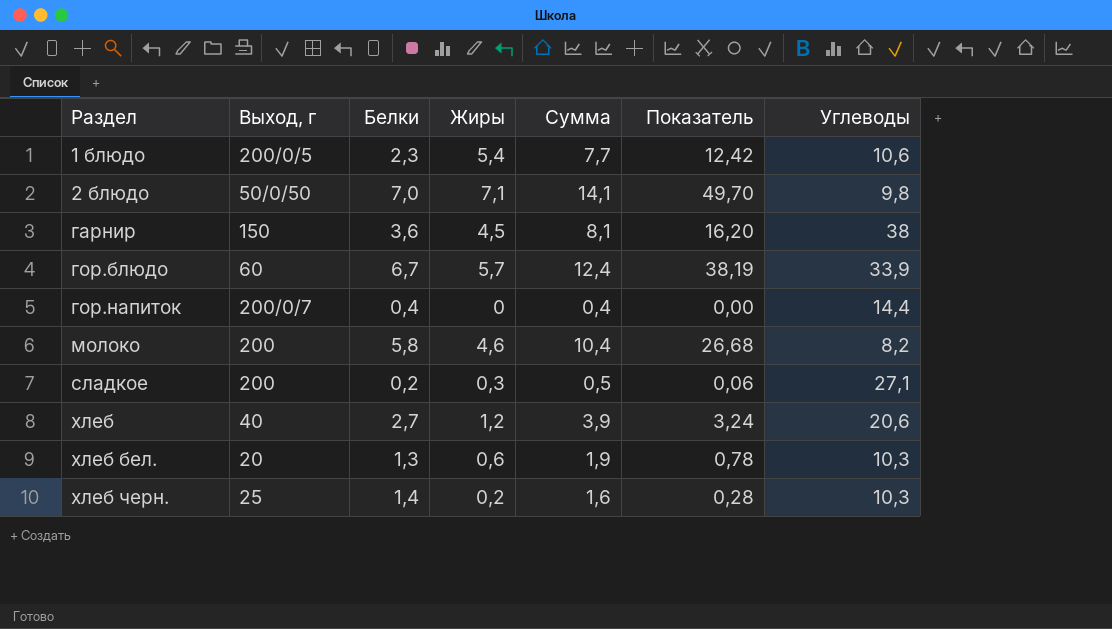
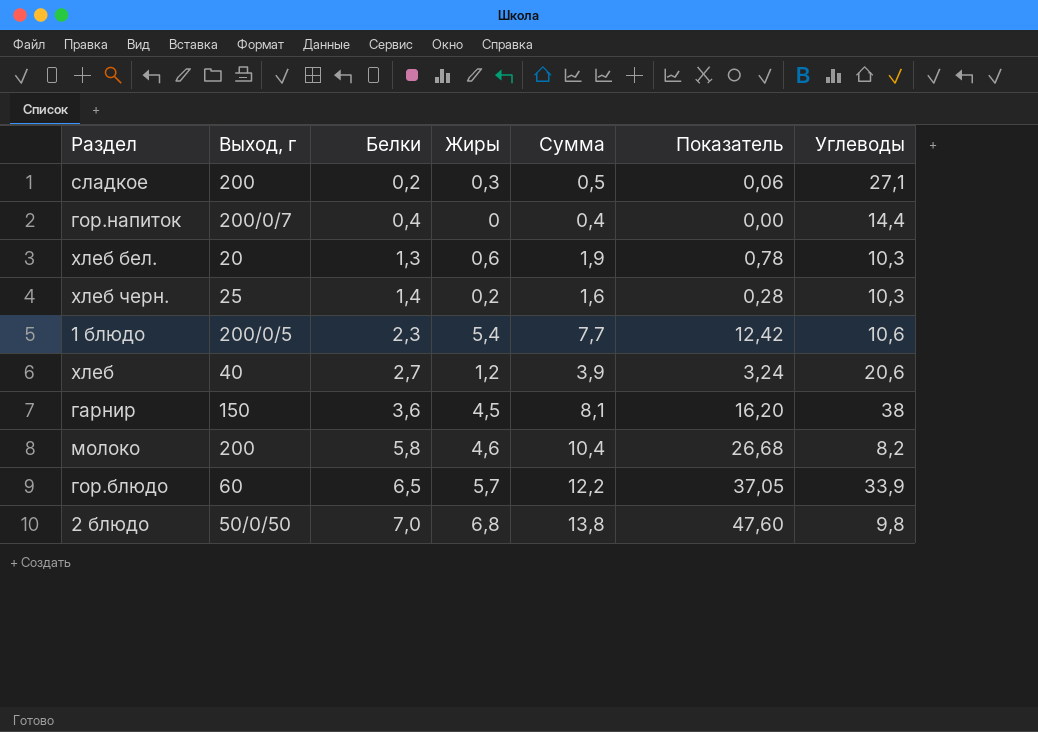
row order: Раздел ascending -> Белки ascending
гор.блюдо | Белки: 6,7 -> 6,5
гор.блюдо | Сумма: 12,4 -> 12,2
гор.блюдо | Показатель: 38,19 -> 37,05
2 блюдо | Жиры: 7,1 -> 6,8
2 блюдо | Сумма: 14,1 -> 13,8
2 блюдо | Показатель: 49,70 -> 47,60

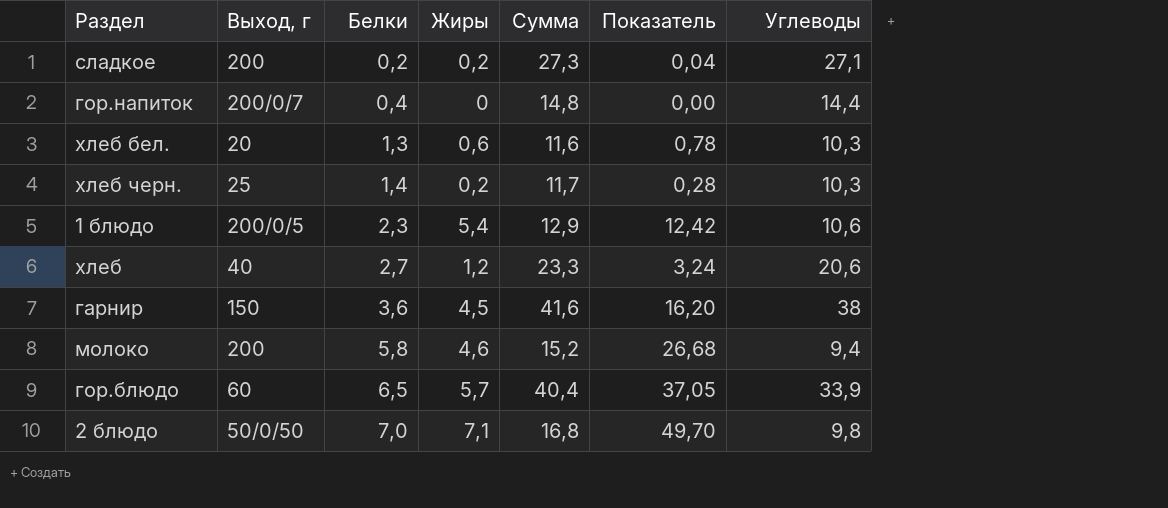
column Сумма | formula: [Белки] + [Жиры] -> [Белки] + [Углеводы]
сладкое | Жиры: 0,3 -> 0,2
сладкое | Показатель: 0,06 -> 0,04
молоко | Углеводы: 8,2 -> 9,4
2 блюдо | Жиры: 6,8 -> 7,1
2 блюдо | Показатель: 47,60 -> 49,70

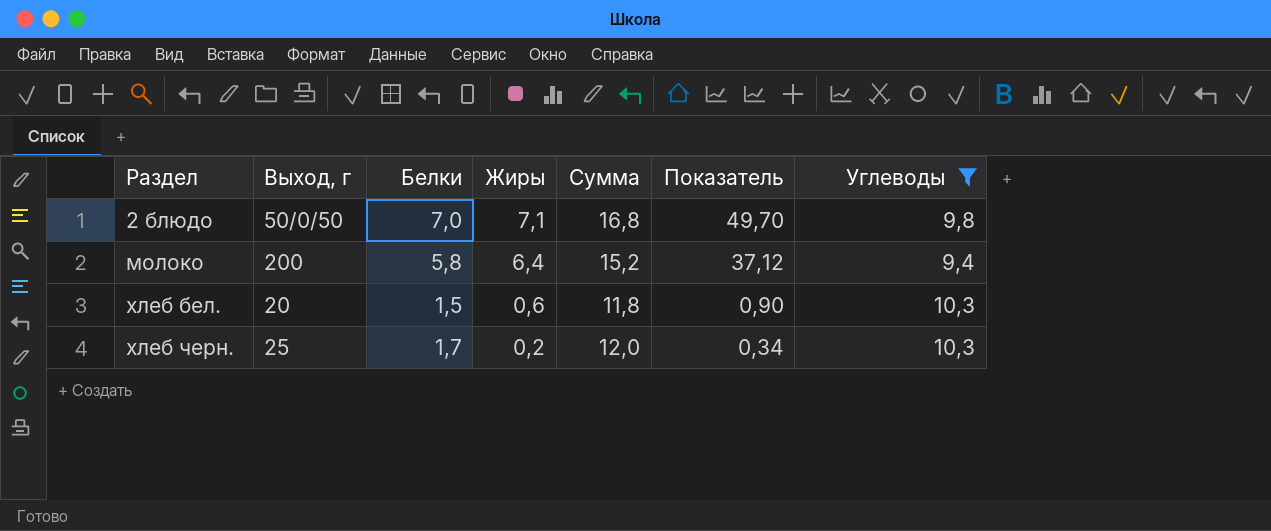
filter: none -> Углеводы <= 10,3
row order: Белки ascending -> Раздел ascending
молоко | Жиры: 4,6 -> 6,4
молоко | Показатель: 26,68 -> 37,12
хлеб бел. | Белки: 1,3 -> 1,5
хлеб бел. | Сумма: 11,6 -> 11,8
хлеб бел. | Показатель: 0,78 -> 0,90
хлеб черн. | Белки: 1,4 -> 1,7
хлеб черн. | Сумма: 11,7 -> 12,0
хлеб черн. | Показатель: 0,28 -> 0,34

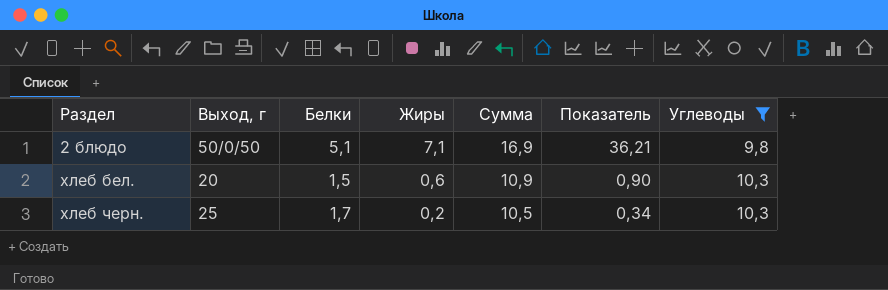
column Сумма | formula: [Белки] + [Углеводы] -> [Жиры] + [Углеводы]
row молоко: 200 | 5,8 | 6,4 | 15,2 | 37,12 | 9,4 -> none
2 блюдо | Белки: 7,0 -> 5,1
2 блюдо | Показатель: 49,70 -> 36,21

